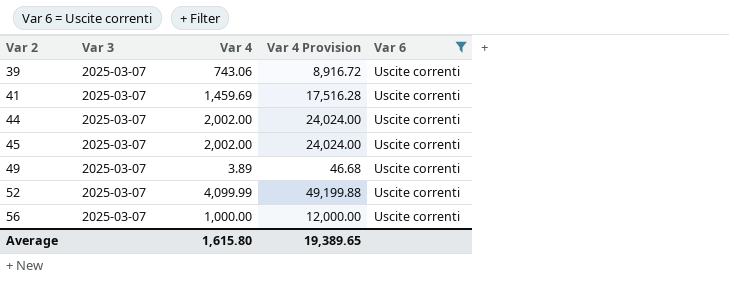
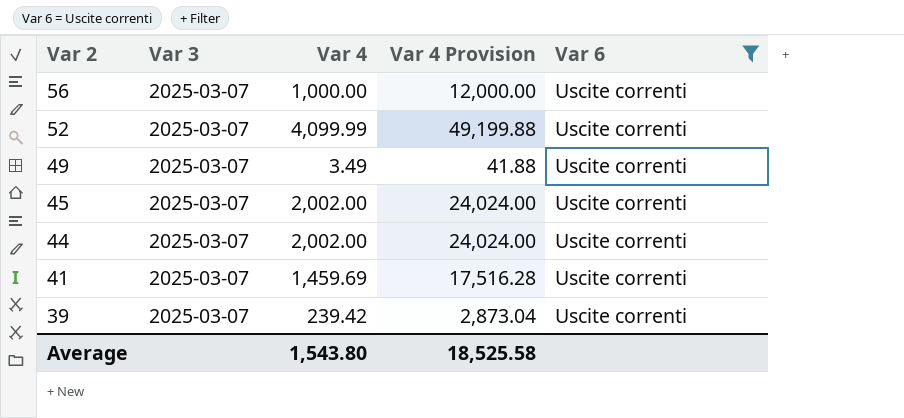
row order: Var 2 ascending -> Var 2 descending
49 | Var 4: 3.89 -> 3.49
49 | Var 4 Provision: 46.68 -> 41.88
39 | Var 4: 743.06 -> 239.42
39 | Var 4 Provision: 8,916.72 -> 2,873.04
Average | Var 4: 1,615.80 -> 1,543.80
Average | Var 4 Provision: 19,389.65 -> 18,525.58

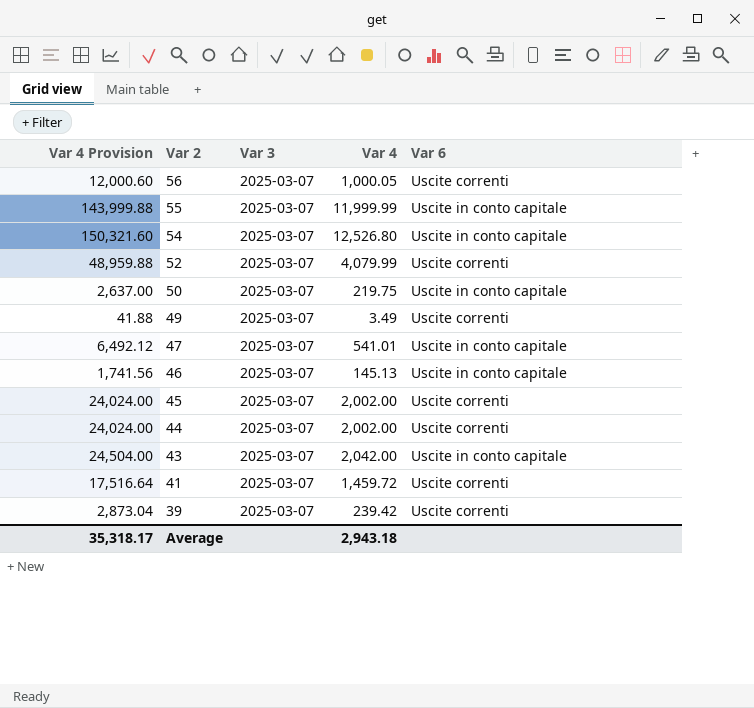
filter: Var 6 = Uscite correnti -> none
column Var 4 Provision | position: 4 -> 1
56 | Var 4 Provision: 12,000.00 -> 12,000.60
56 | Var 4: 1,000.00 -> 1,000.05
52 | Var 4 Provision: 49,199.88 -> 48,959.88
52 | Var 4: 4,099.99 -> 4,079.99
41 | Var 4 Provision: 17,516.28 -> 17,516.64
41 | Var 4: 1,459.69 -> 1,459.72
Average | Var 4 Provision: 18,525.58 -> 35,318.17
Average | Var 4: 1,543.80 -> 2,943.18

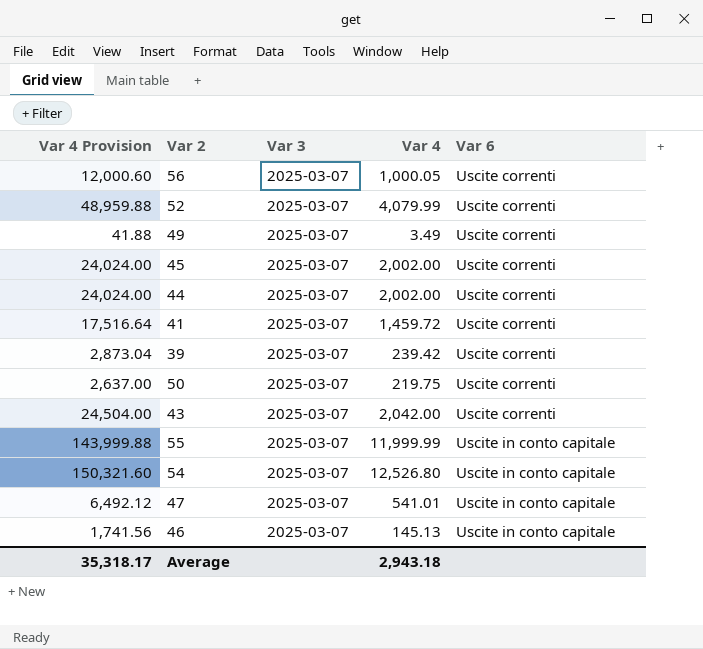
row order: Var 2 descending -> Var 6 ascending
50 | Var 6: Uscite in conto capitale -> Uscite correnti
43 | Var 6: Uscite in conto capitale -> Uscite correnti

